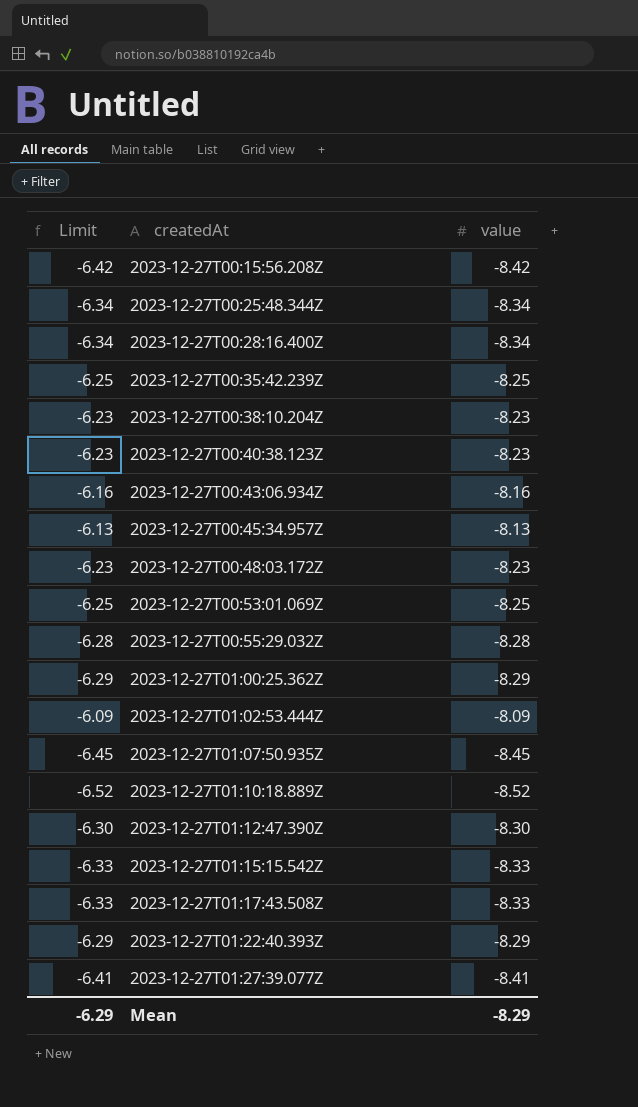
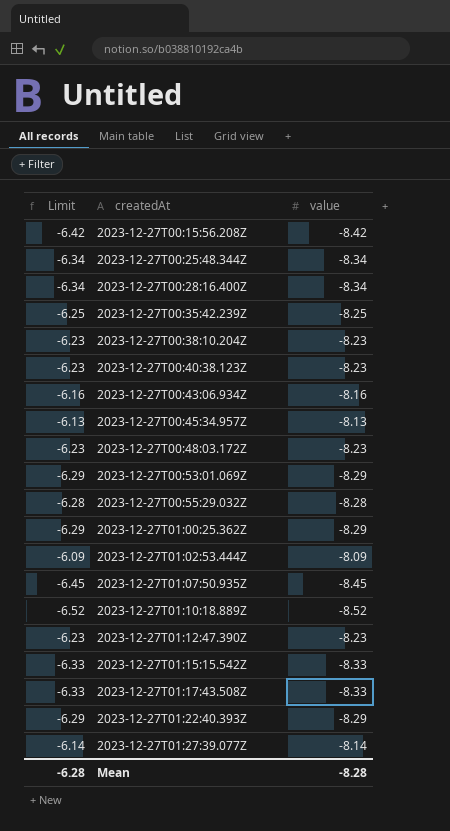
2023-12-27T00:53:01.069Z | Limit: -6.25 -> -6.29
2023-12-27T00:53:01.069Z | value: -8.25 -> -8.29
2023-12-27T01:12:47.390Z | Limit: -6.30 -> -6.23
2023-12-27T01:12:47.390Z | value: -8.30 -> -8.23
2023-12-27T01:27:39.077Z | Limit: -6.41 -> -6.14
2023-12-27T01:27:39.077Z | value: -8.41 -> -8.14
Mean | Limit: -6.29 -> -6.28
Mean | value: -8.29 -> -8.28

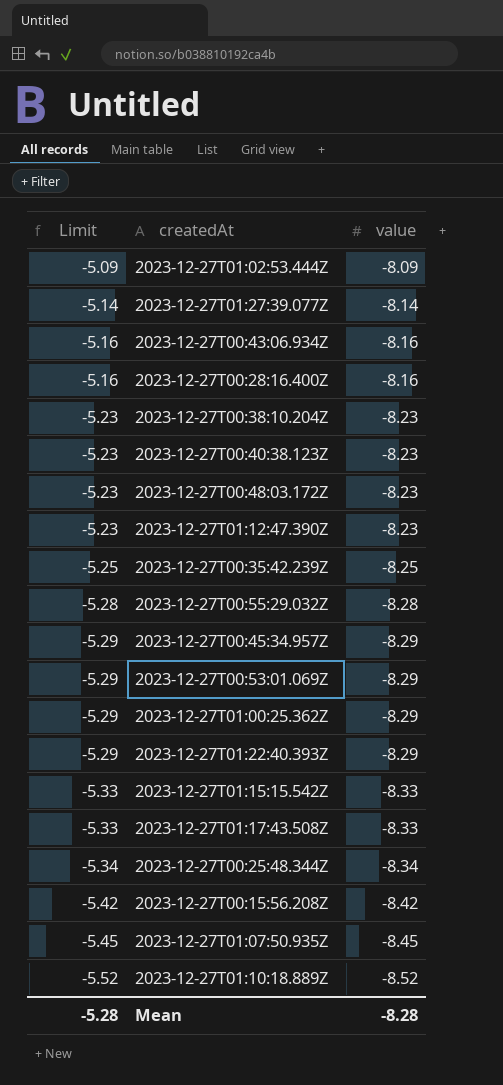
row order: createdAt ascending -> Limit descending
column Limit | formula: [value] + 2 -> [value] + 3
2023-12-27T00:28:16.400Z | value: -8.34 -> -8.16
2023-12-27T00:45:34.957Z | value: -8.13 -> -8.29
Mean | Limit: -6.28 -> -5.28

